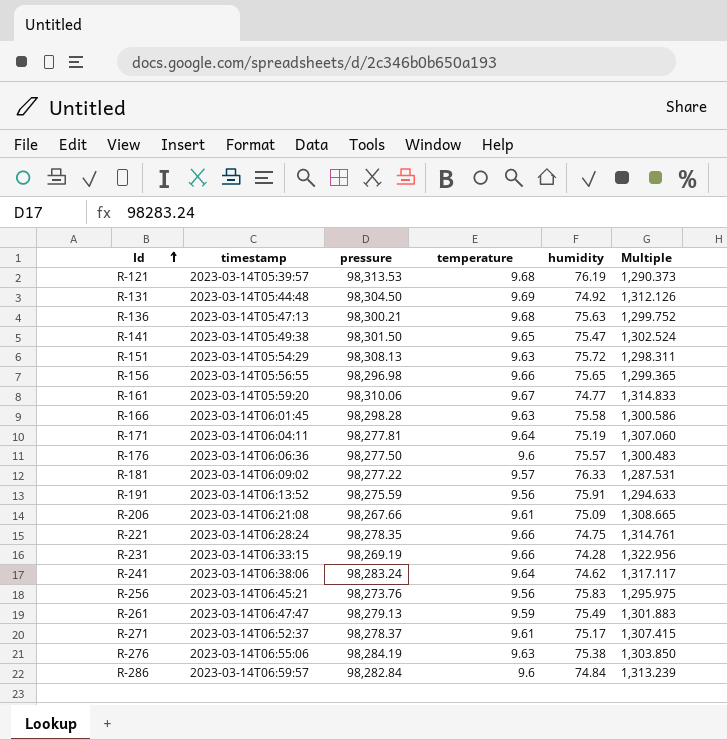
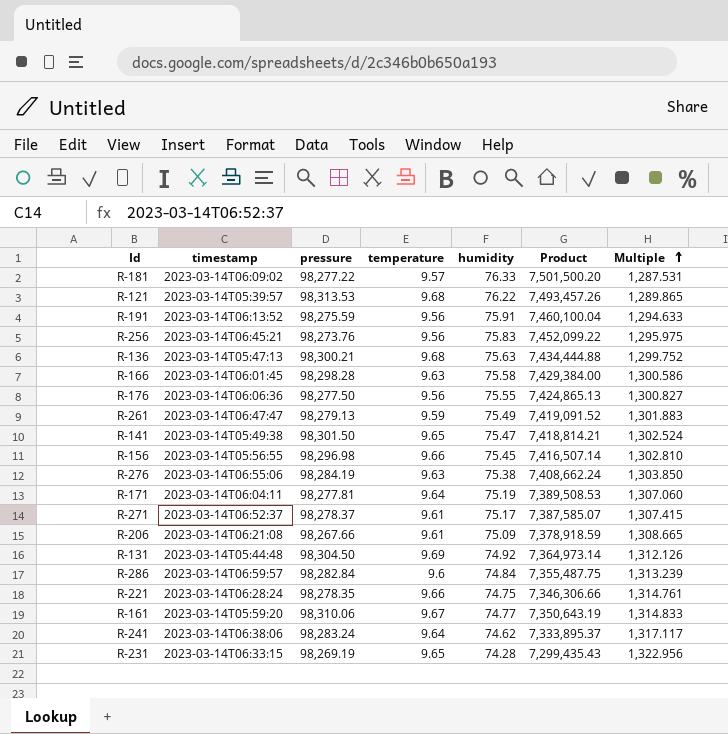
row order: Id ascending -> Multiple ascending
column Product | formula: none -> [pressure] * [humidity]
row R-151: 2023-03-14T05:54:29 | 98,308.13 | 9.63 | 75.72 | 1,298.311 -> none
R-121 | humidity: 76.19 -> 76.22
R-121 | Multiple: 1,290.373 -> 1,289.865
R-176 | temperature: 9.6 -> 9.56
R-176 | humidity: 75.57 -> 75.55
R-176 | Multiple: 1,300.483 -> 1,300.827
R-156 | humidity: 75.65 -> 75.45
R-156 | Multiple: 1,299.365 -> 1,302.810
R-231 | temperature: 9.66 -> 9.65

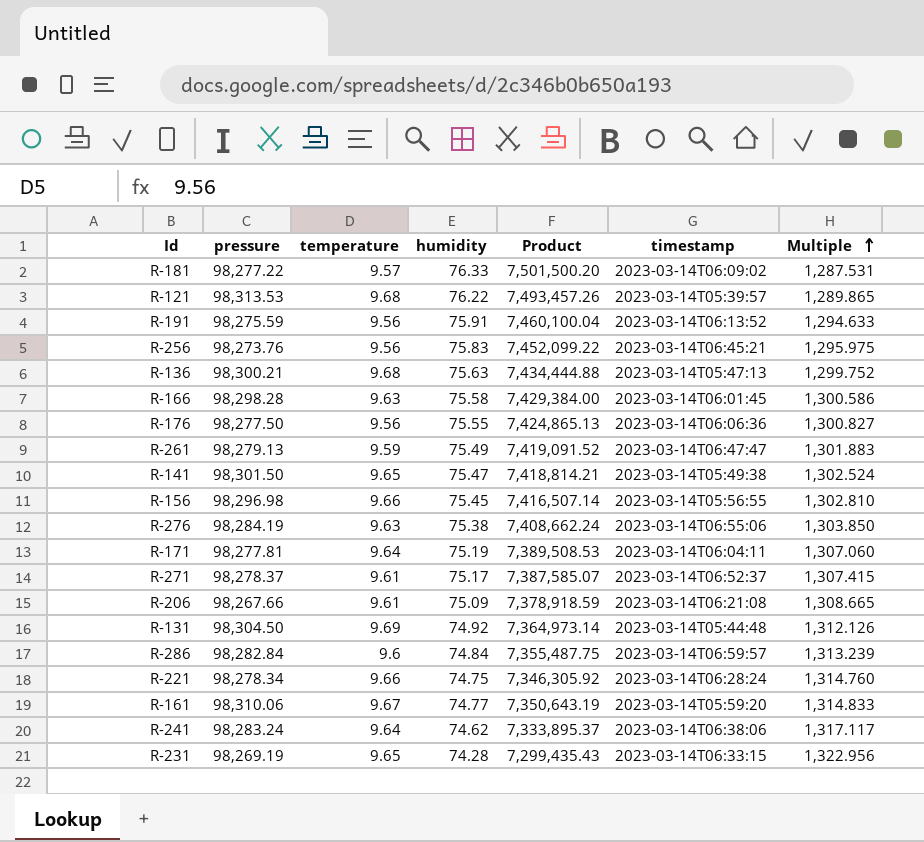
column timestamp | position: 2 -> 6
R-221 | pressure: 98,278.35 -> 98,278.34
R-221 | Product: 7,346,306.66 -> 7,346,305.92
R-221 | Multiple: 1,314.761 -> 1,314.760

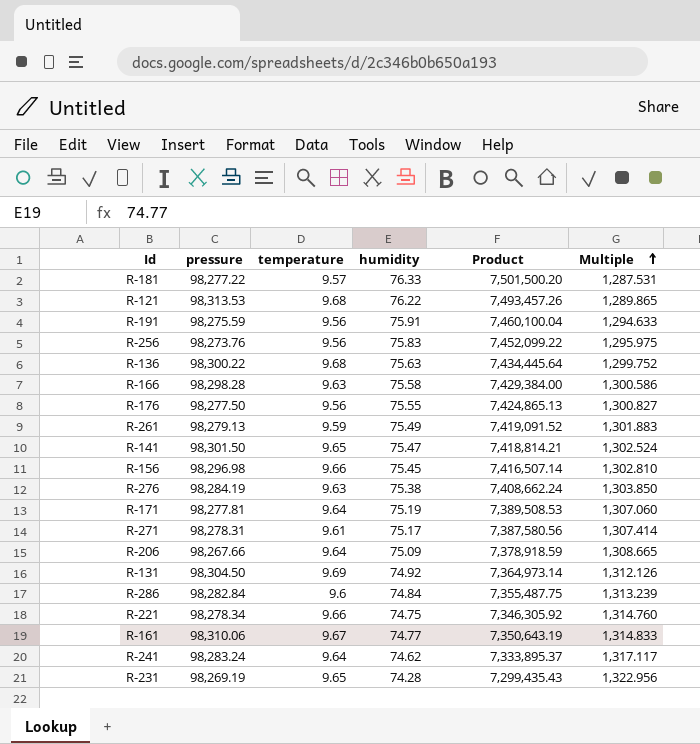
column timestamp | position: 6 -> none
R-136 | pressure: 98,300.21 -> 98,300.22
R-136 | Product: 7,434,444.88 -> 7,434,445.64
R-271 | pressure: 98,278.37 -> 98,278.31
R-271 | Product: 7,387,585.07 -> 7,387,580.56
R-271 | Multiple: 1,307.415 -> 1,307.414
R-206 | temperature: 9.61 -> 9.64

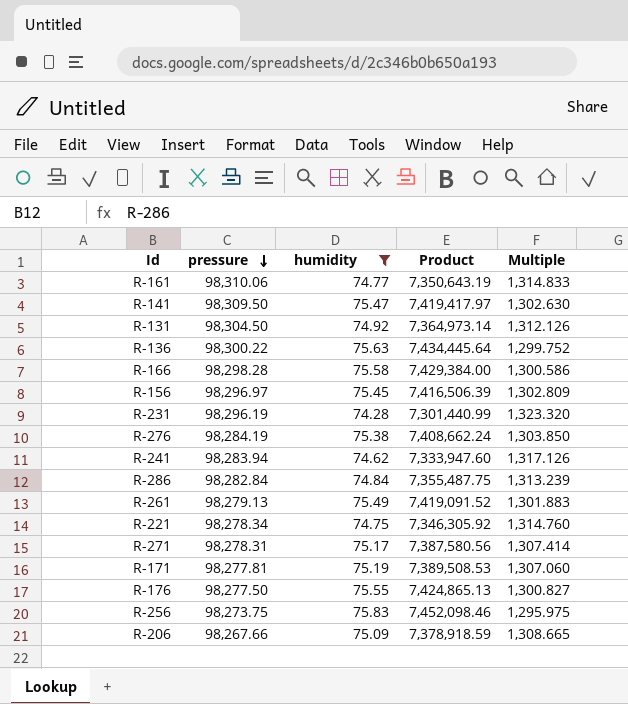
filter: none -> humidity <= 75.83
row order: Multiple ascending -> pressure descending
column temperature | position: 3 -> none
R-141 | pressure: 98,301.50 -> 98,309.50
R-141 | Product: 7,418,814.21 -> 7,419,417.97
R-141 | Multiple: 1,302.524 -> 1,302.630
R-156 | pressure: 98,296.98 -> 98,296.97
R-156 | Product: 7,416,507.14 -> 7,416,506.39
R-156 | Multiple: 1,302.810 -> 1,302.809
R-231 | pressure: 98,269.19 -> 98,296.19
R-231 | Product: 7,299,435.43 -> 7,301,440.99
R-231 | Multiple: 1,322.956 -> 1,323.320
R-241 | pressure: 98,283.24 -> 98,283.94
R-241 | Product: 7,333,895.37 -> 7,333,947.60
R-241 | Multiple: 1,317.117 -> 1,317.126
R-256 | pressure: 98,273.76 -> 98,273.75
R-256 | Product: 7,452,099.22 -> 7,452,098.46

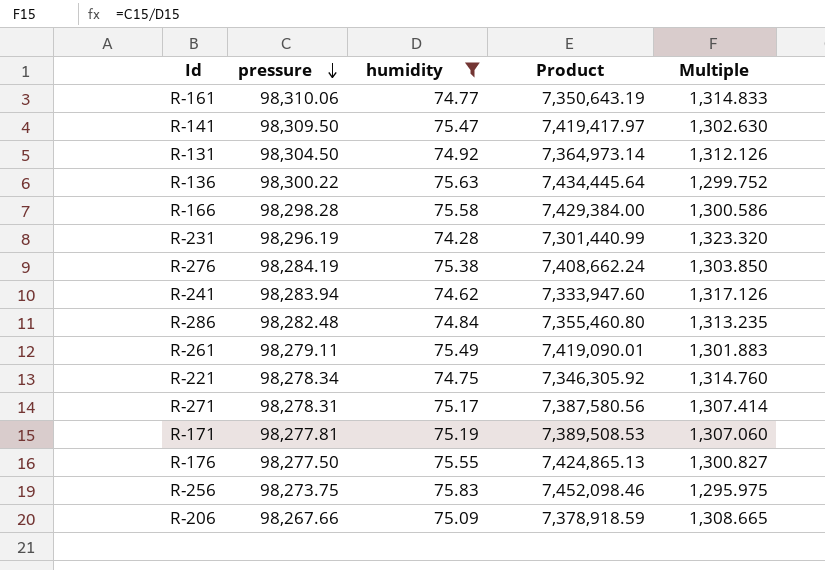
row R-156: 98,296.97 | 75.45 | 7,416,506.39 | 1,302.809 -> none
R-286 | pressure: 98,282.84 -> 98,282.48
R-286 | Product: 7,355,487.75 -> 7,355,460.80
R-286 | Multiple: 1,313.239 -> 1,313.235
R-261 | pressure: 98,279.13 -> 98,279.11
R-261 | Product: 7,419,091.52 -> 7,419,090.01

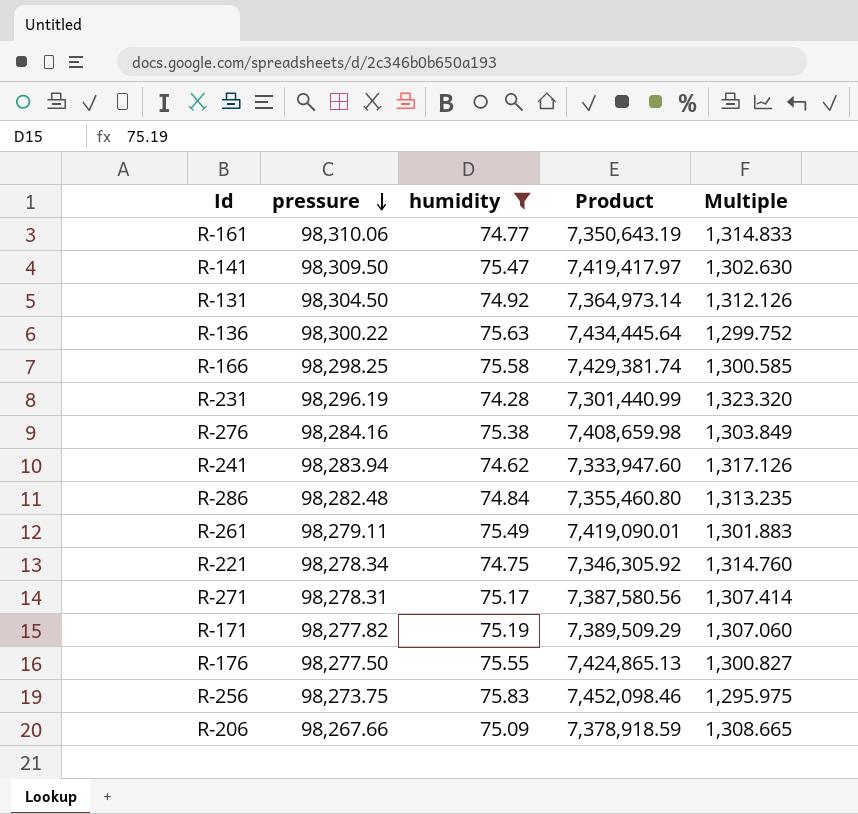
R-166 | pressure: 98,298.28 -> 98,298.25
R-166 | Product: 7,429,384.00 -> 7,429,381.74
R-166 | Multiple: 1,300.586 -> 1,300.585
R-276 | pressure: 98,284.19 -> 98,284.16
R-276 | Product: 7,408,662.24 -> 7,408,659.98
R-276 | Multiple: 1,303.850 -> 1,303.849
R-171 | pressure: 98,277.81 -> 98,277.82
R-171 | Product: 7,389,508.53 -> 7,389,509.29

